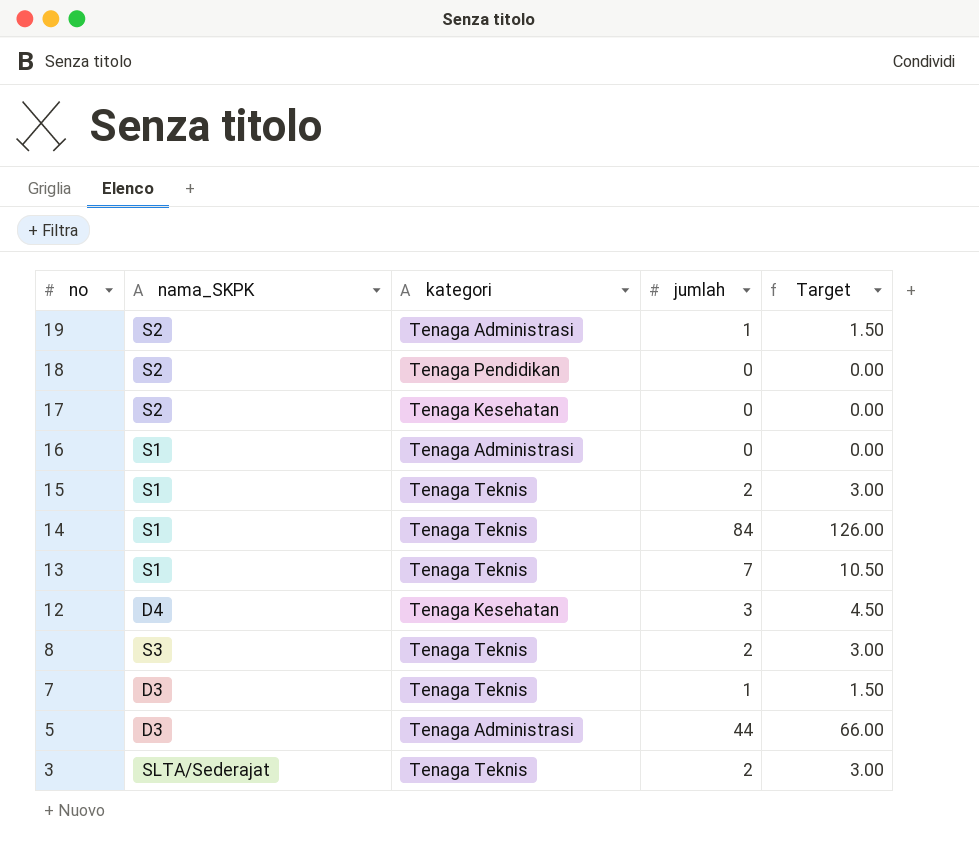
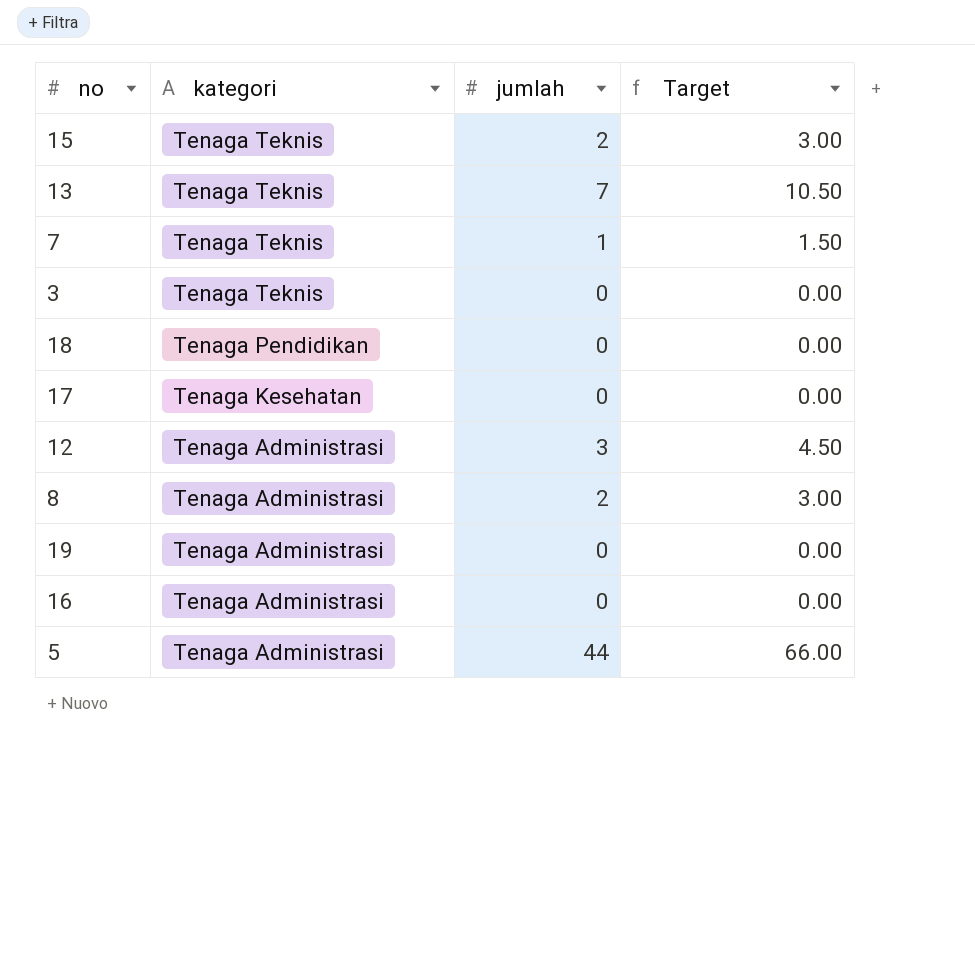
row order: no descending -> kategori descending
column nama_SKPK | position: 2 -> none
row 14: S1 | Tenaga Teknis | 84 | 126.00 -> none
3 | jumlah: 2 -> 0
3 | Target: 3.00 -> 0.00
12 | kategori: Tenaga Kesehatan -> Tenaga Administrasi
8 | kategori: Tenaga Teknis -> Tenaga Administrasi
19 | jumlah: 1 -> 0
19 | Target: 1.50 -> 0.00

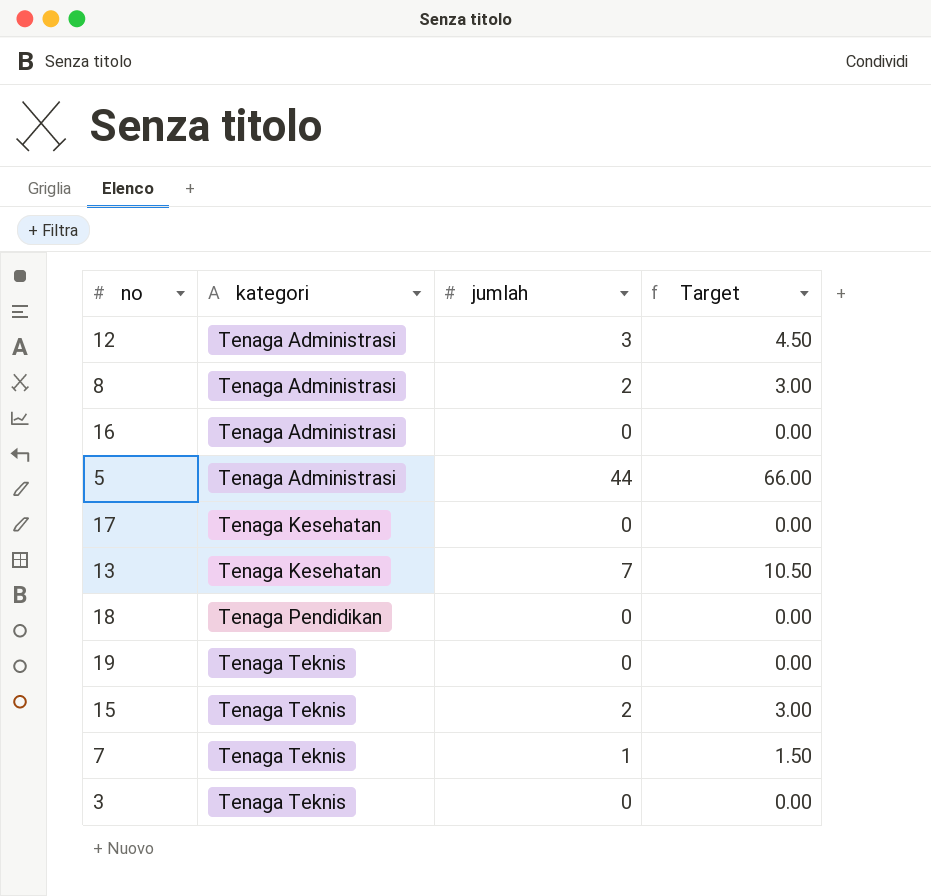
row order: kategori descending -> kategori ascending
13 | kategori: Tenaga Teknis -> Tenaga Kesehatan
19 | kategori: Tenaga Administrasi -> Tenaga Teknis

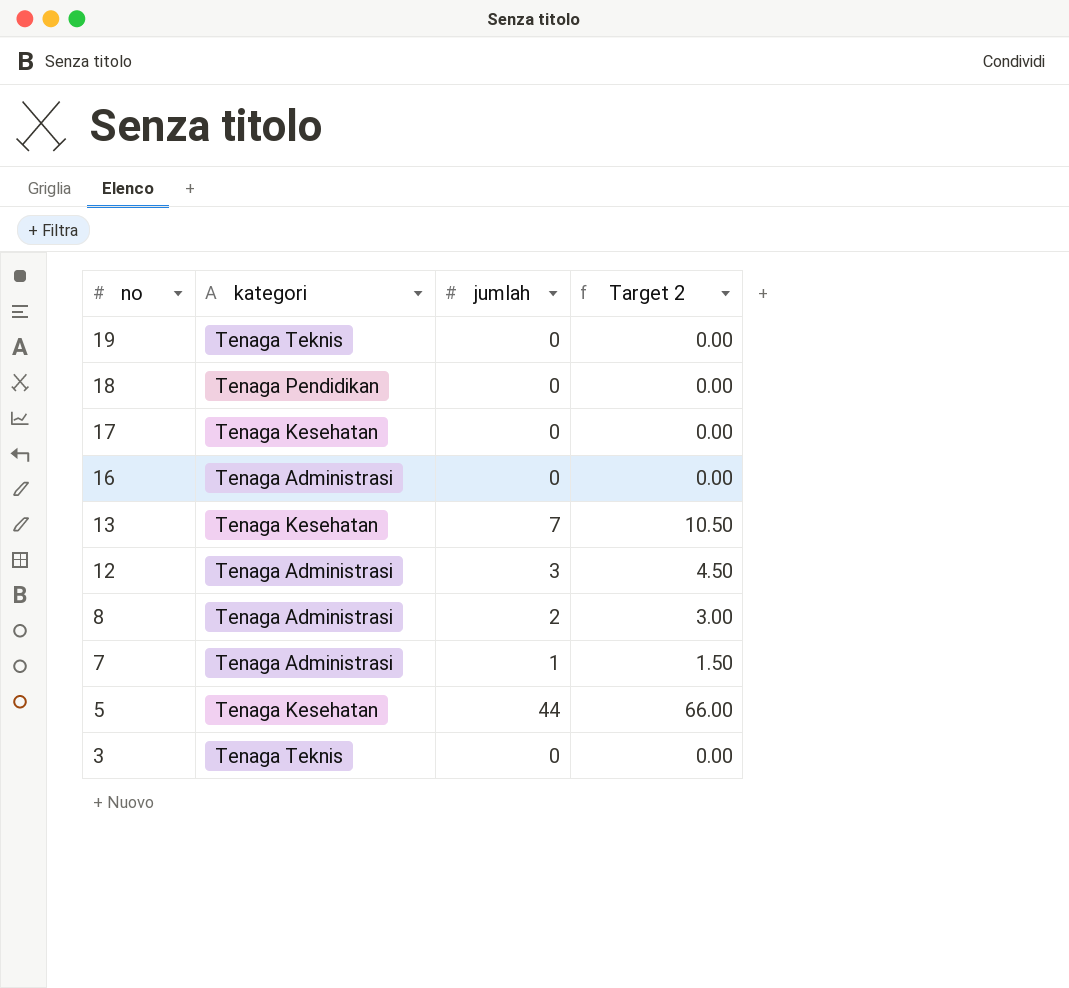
row order: kategori ascending -> no descending
column name: Target -> Target 2
row 15: Tenaga Teknis | 2 | 3.00 -> none
7 | kategori: Tenaga Teknis -> Tenaga Administrasi
5 | kategori: Tenaga Administrasi -> Tenaga Kesehatan

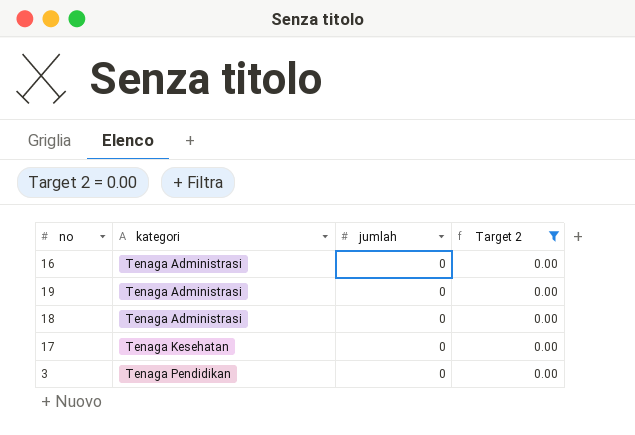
filter: none -> Target 2 = 0.00
row order: no descending -> kategori ascending
19 | kategori: Tenaga Teknis -> Tenaga Administrasi
18 | kategori: Tenaga Pendidikan -> Tenaga Administrasi
3 | kategori: Tenaga Teknis -> Tenaga Pendidikan

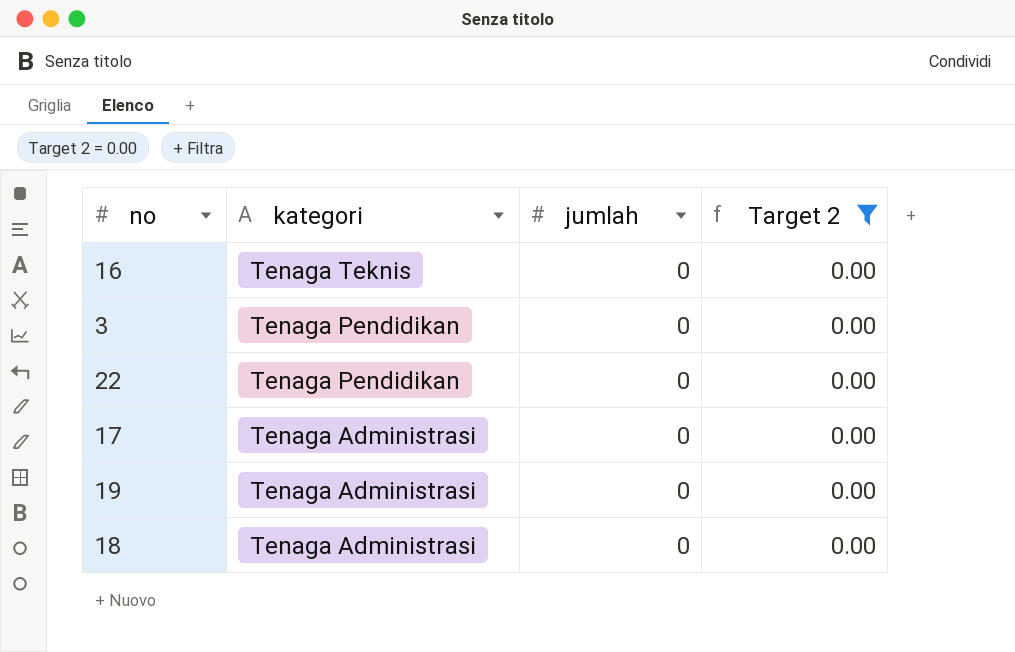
row order: kategori ascending -> kategori descending
16 | kategori: Tenaga Administrasi -> Tenaga Teknis
row 22: none -> Tenaga Pendidikan | 0 | 0.00
17 | kategori: Tenaga Kesehatan -> Tenaga Administrasi

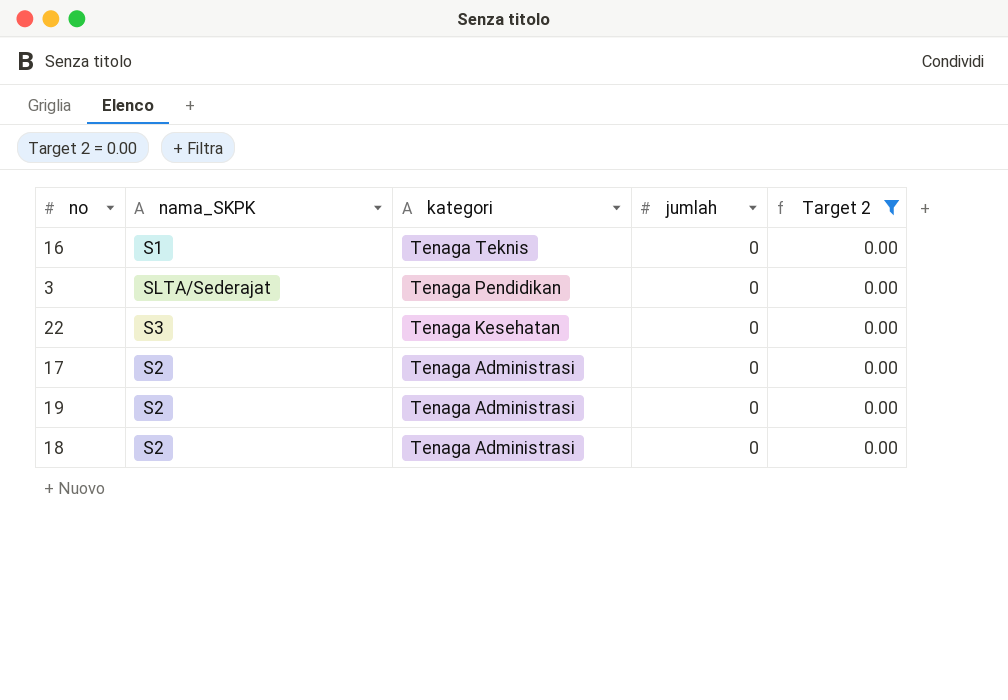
column nama_SKPK | position: none -> 2
22 | kategori: Tenaga Pendidikan -> Tenaga Kesehatan

